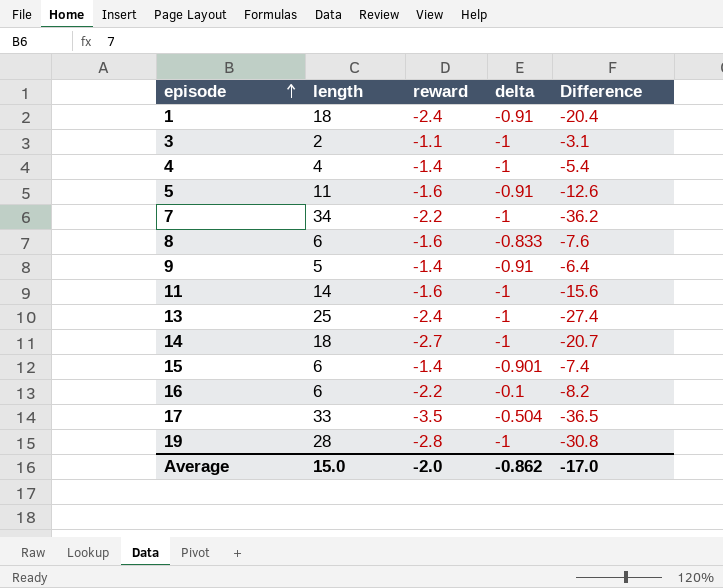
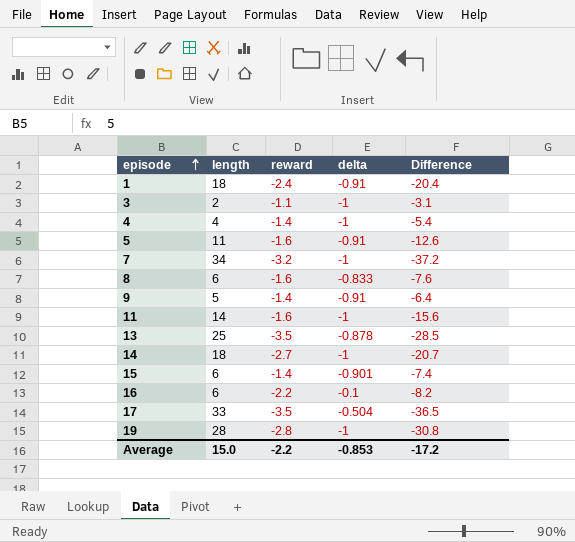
7 | reward: -2.2 -> -3.2
7 | Difference: -36.2 -> -37.2
13 | reward: -2.4 -> -3.5
13 | delta: -1 -> -0.878
13 | Difference: -27.4 -> -28.5
Average | reward: -2.0 -> -2.2
Average | delta: -0.862 -> -0.853
Average | Difference: -17.0 -> -17.2

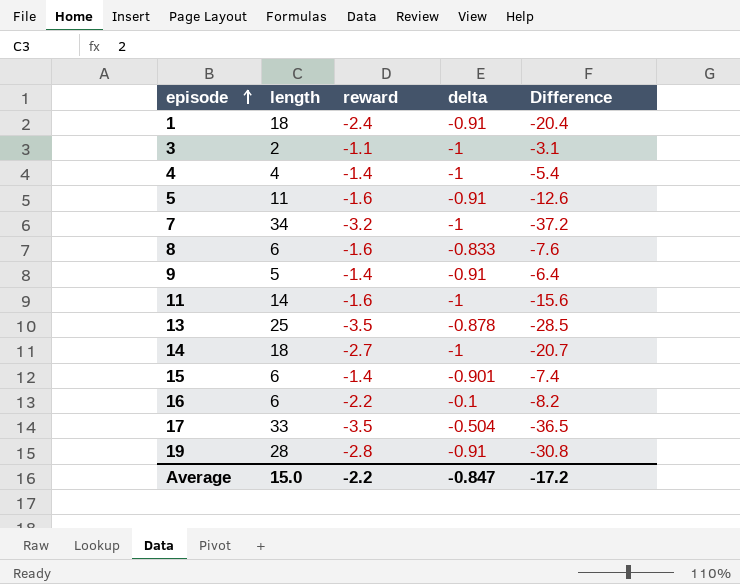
19 | delta: -1 -> -0.91
Average | delta: -0.853 -> -0.847

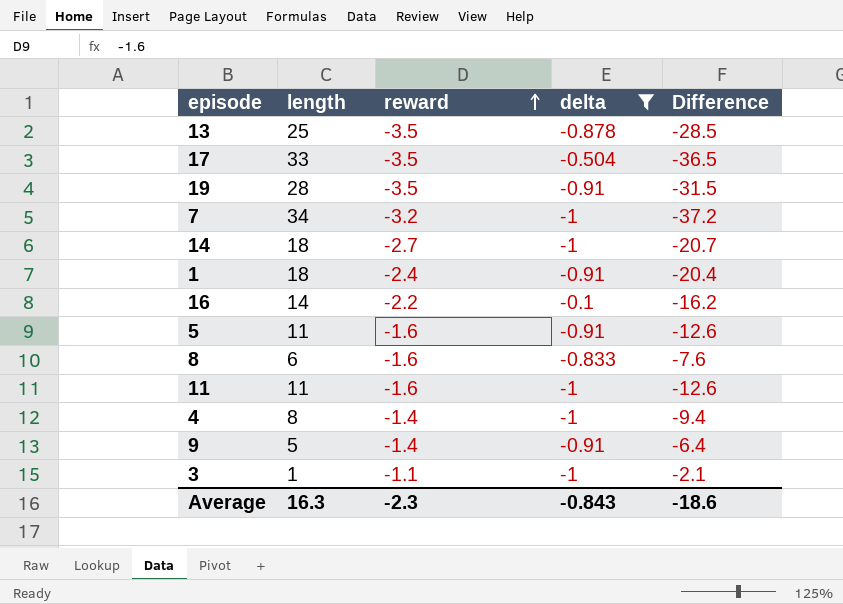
filter: none -> delta != -0.901
row order: episode ascending -> reward ascending
19 | reward: -2.8 -> -3.5
19 | Difference: -30.8 -> -31.5
16 | length: 6 -> 14
16 | Difference: -8.2 -> -16.2
11 | length: 14 -> 11
11 | Difference: -15.6 -> -12.6
4 | length: 4 -> 8
4 | Difference: -5.4 -> -9.4
3 | length: 2 -> 1
3 | Difference: -3.1 -> -2.1
Average | length: 15.0 -> 16.3
Average | reward: -2.2 -> -2.3
Average | delta: -0.847 -> -0.843
Average | Difference: -17.2 -> -18.6

